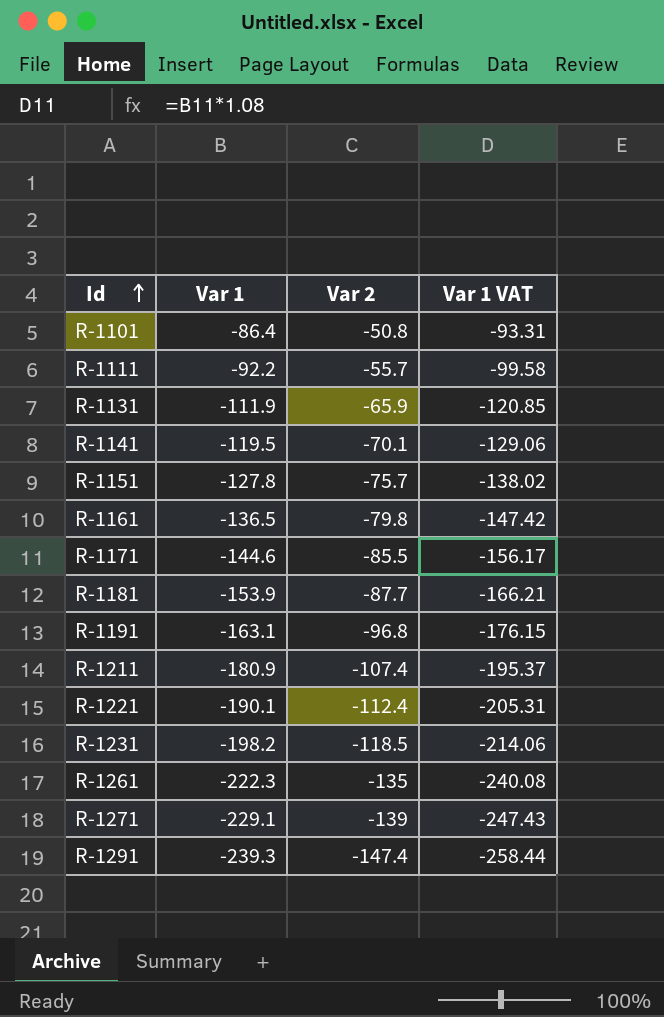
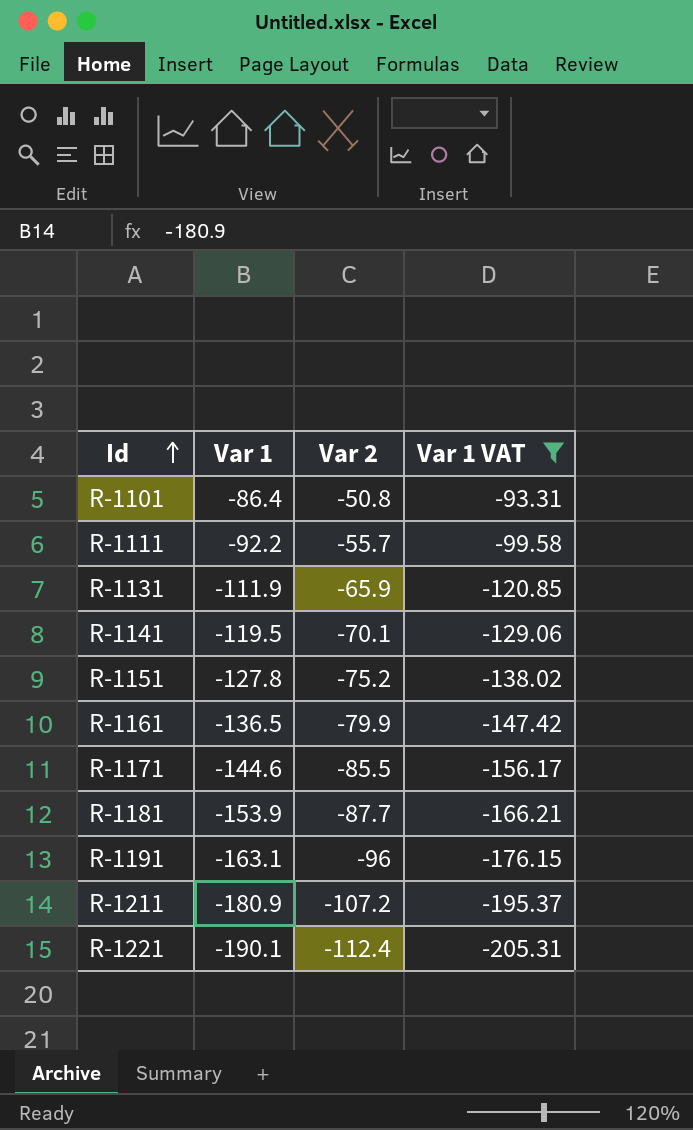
filter: none -> Var 1 VAT >= -205.31
R-1151 | Var 2: -75.7 -> -75.2
R-1161 | Var 2: -79.8 -> -79.9
R-1191 | Var 2: -96.8 -> -96
R-1211 | Var 2: -107.4 -> -107.2

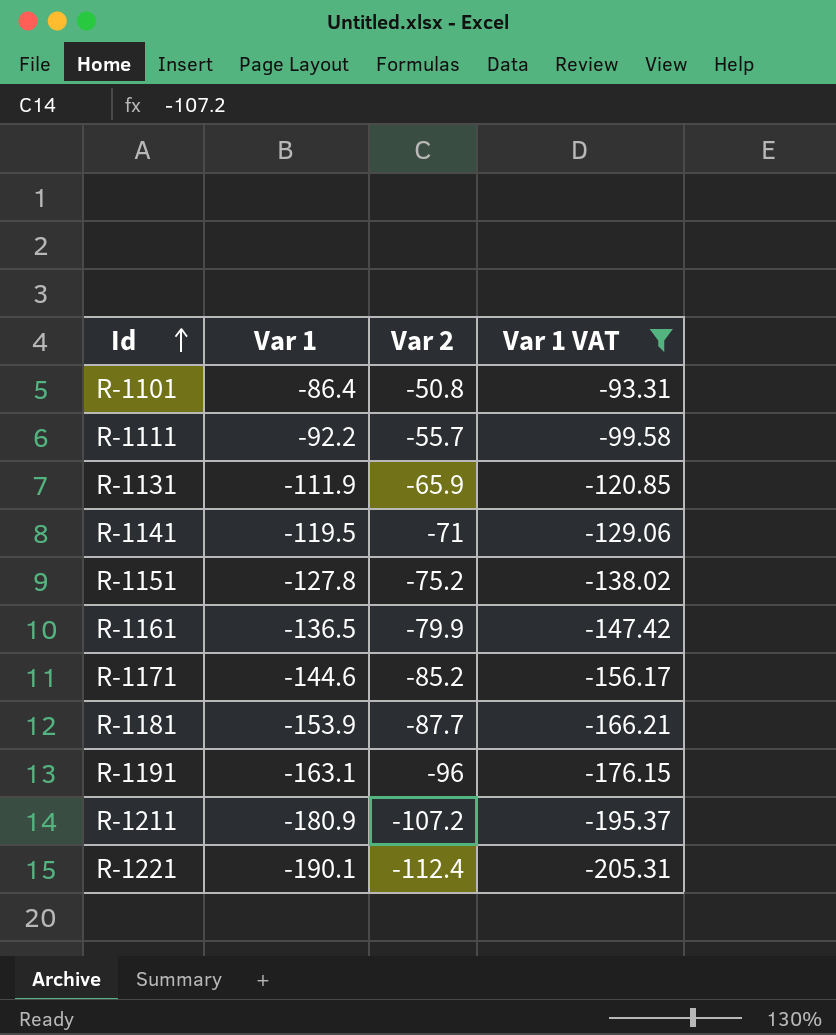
R-1141 | Var 2: -70.1 -> -71
R-1171 | Var 2: -85.5 -> -85.2

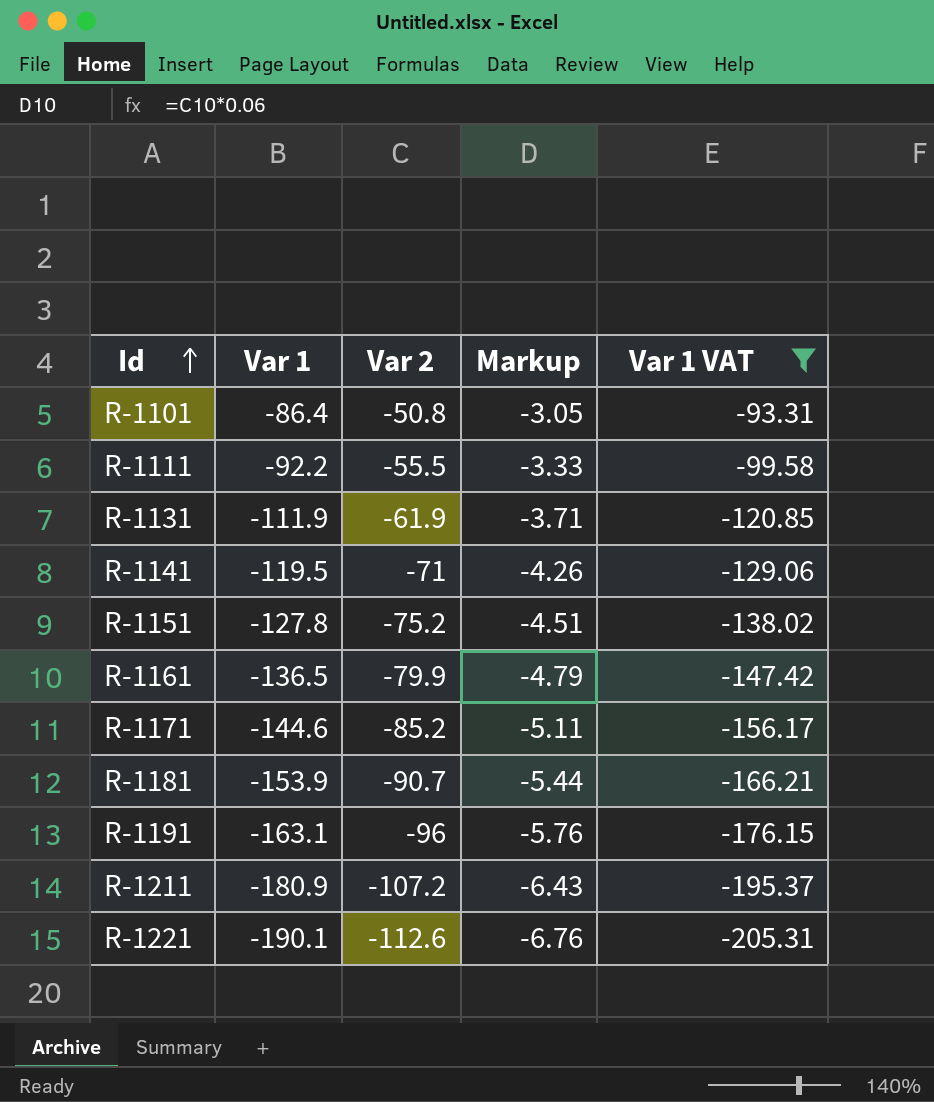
column Markup | formula: none -> [Var 2] * 0.06
R-1111 | Var 2: -55.7 -> -55.5
R-1131 | Var 2: -65.9 -> -61.9
R-1181 | Var 2: -87.7 -> -90.7
R-1221 | Var 2: -112.4 -> -112.6

